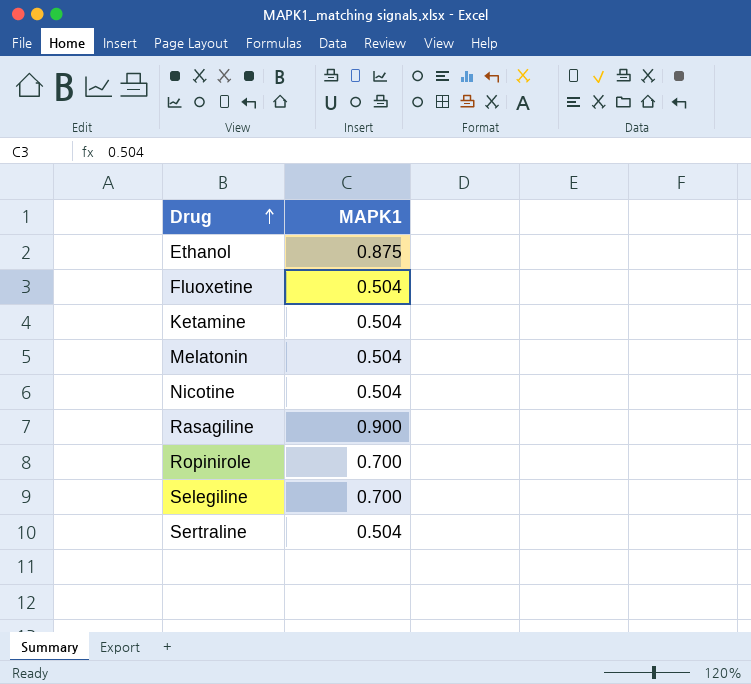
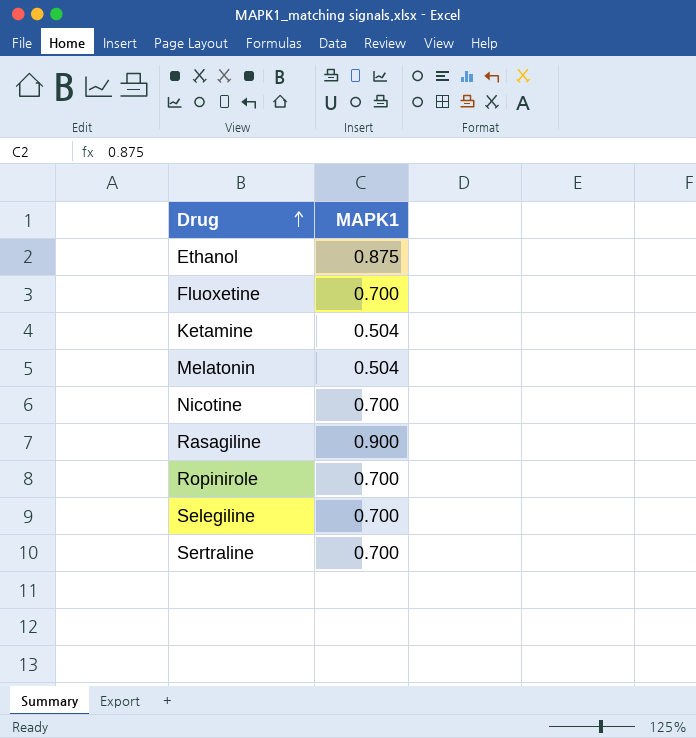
Fluoxetine | MAPK1: 0.504 -> 0.700
Nicotine | MAPK1: 0.504 -> 0.700
Sertraline | MAPK1: 0.504 -> 0.700

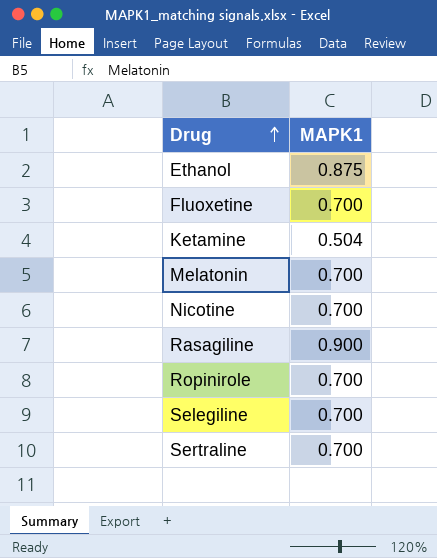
Melatonin | MAPK1: 0.504 -> 0.700

